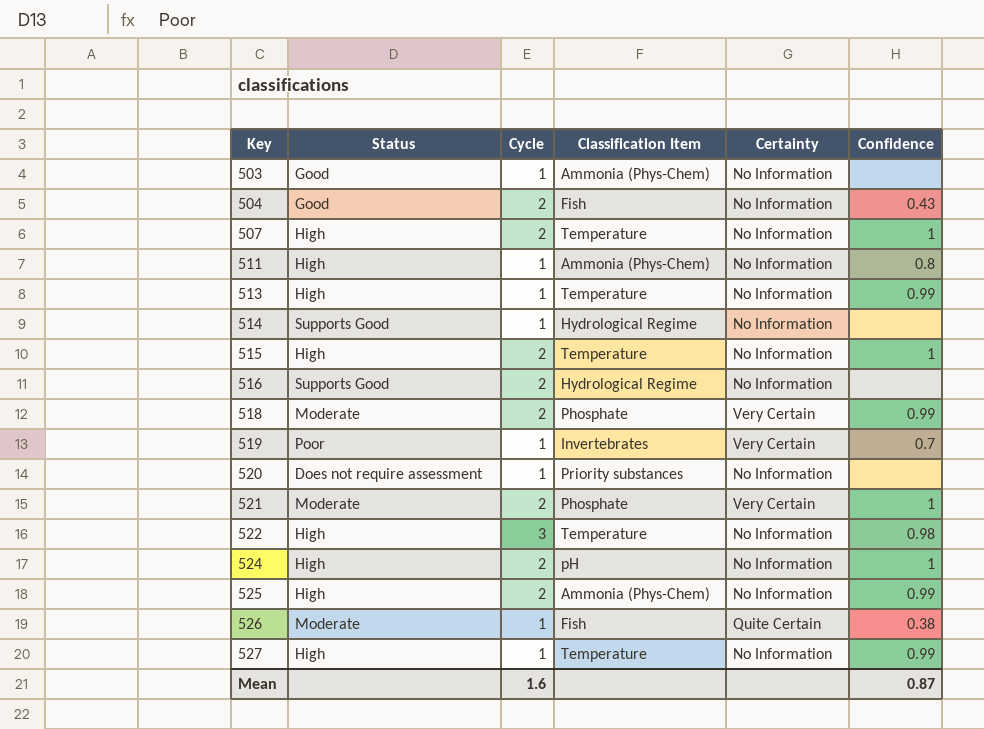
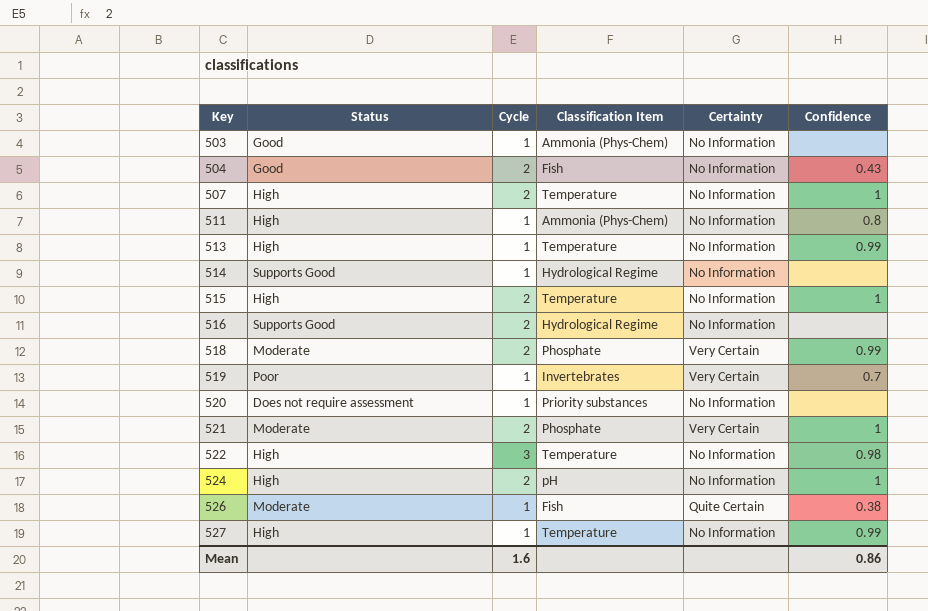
row 525: High | 2 | Ammonia (Phys-Chem) | No Information | 0.99 -> none
Mean | Confidence: 0.87 -> 0.86

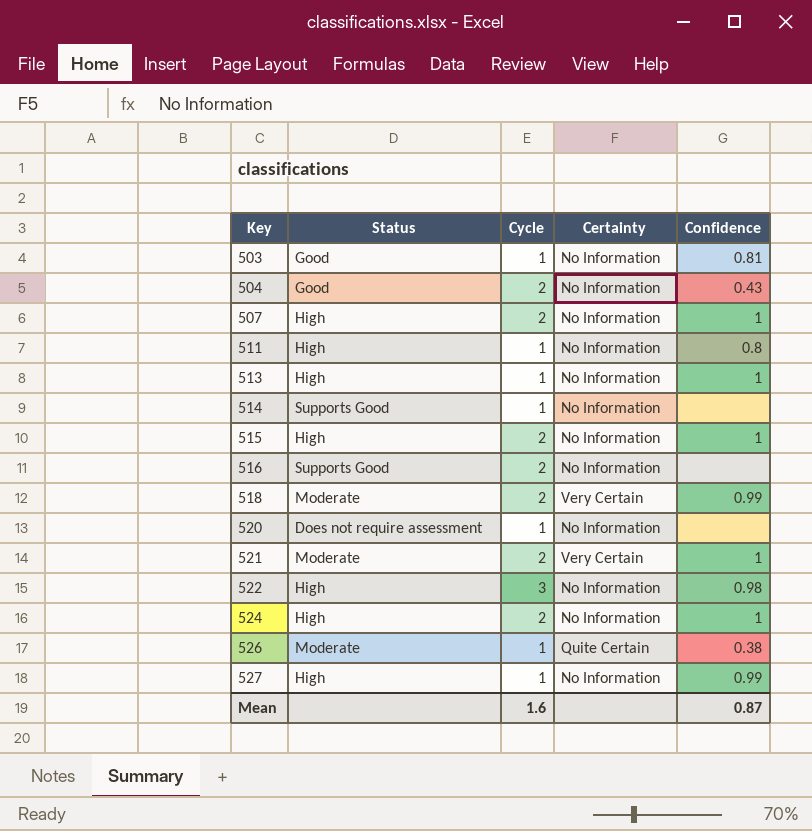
column Classification Item | position: 4 -> none
row 519: Poor | 1 | Invertebrates | Very Certain | 0.7 -> none
503 | Confidence: none -> 0.81
513 | Confidence: 0.99 -> 1
Mean | Confidence: 0.86 -> 0.87

